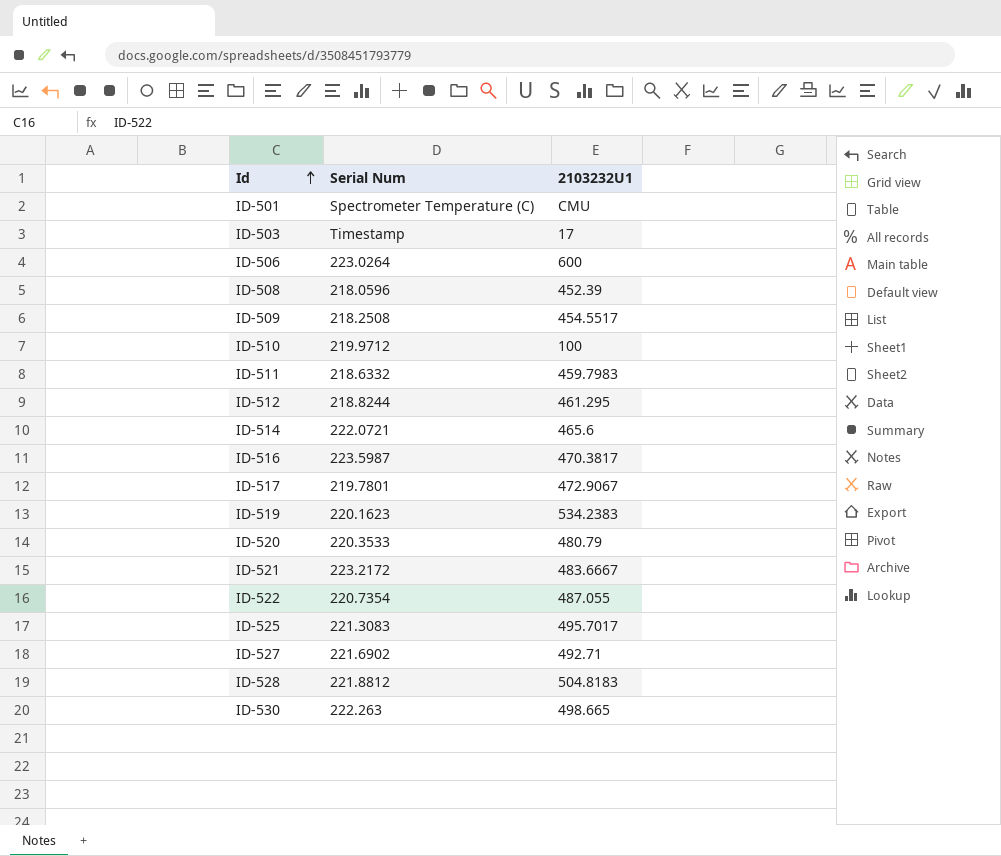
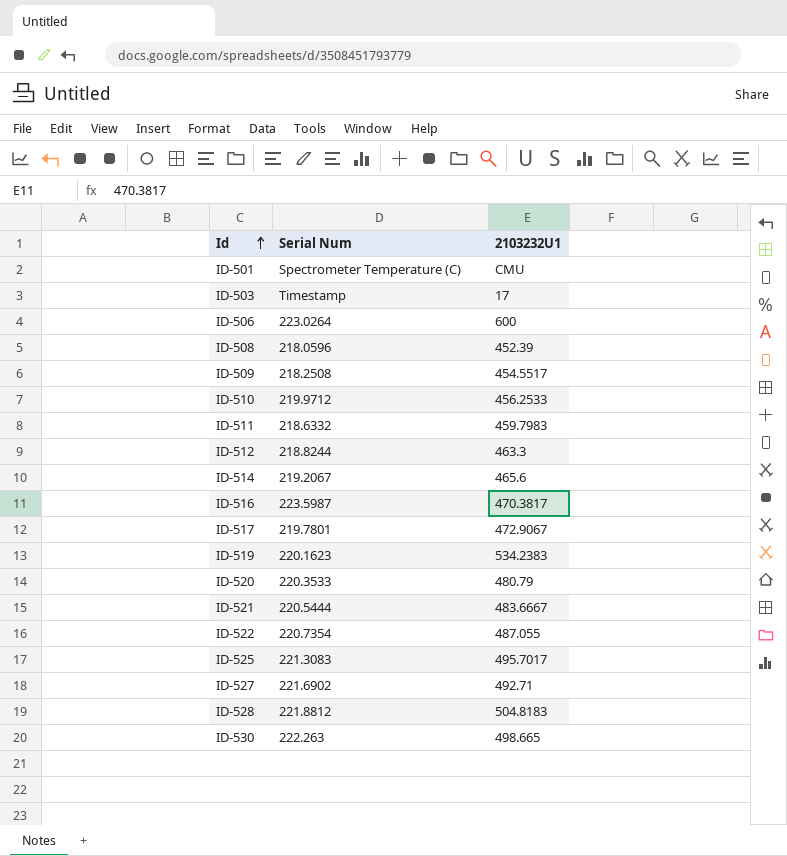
ID-510 | 2103232U1: 100 -> 456.2533
ID-512 | 2103232U1: 461.295 -> 463.3
ID-514 | Serial Num: 222.0721 -> 219.2067
ID-521 | Serial Num: 223.2172 -> 220.5444

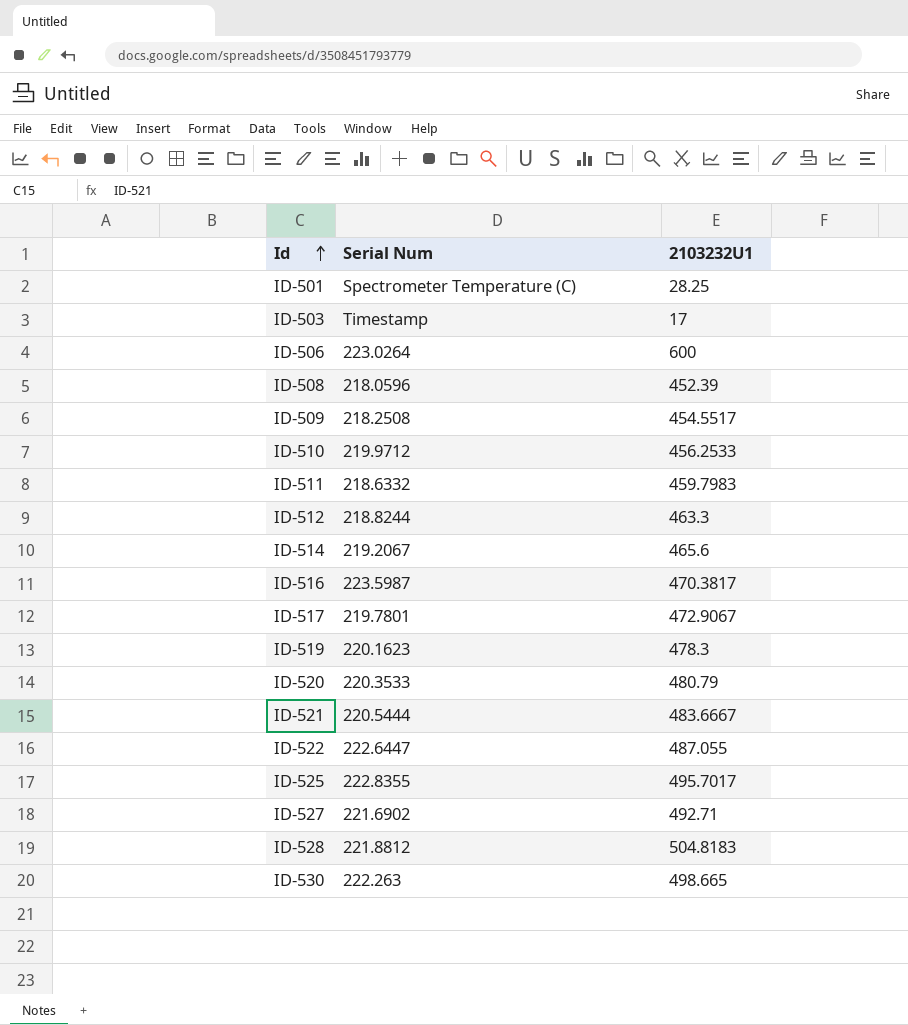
ID-501 | 2103232U1: CMU -> 28.25
ID-519 | 2103232U1: 534.2383 -> 478.3
ID-522 | Serial Num: 220.7354 -> 222.6447
ID-525 | Serial Num: 221.3083 -> 222.8355

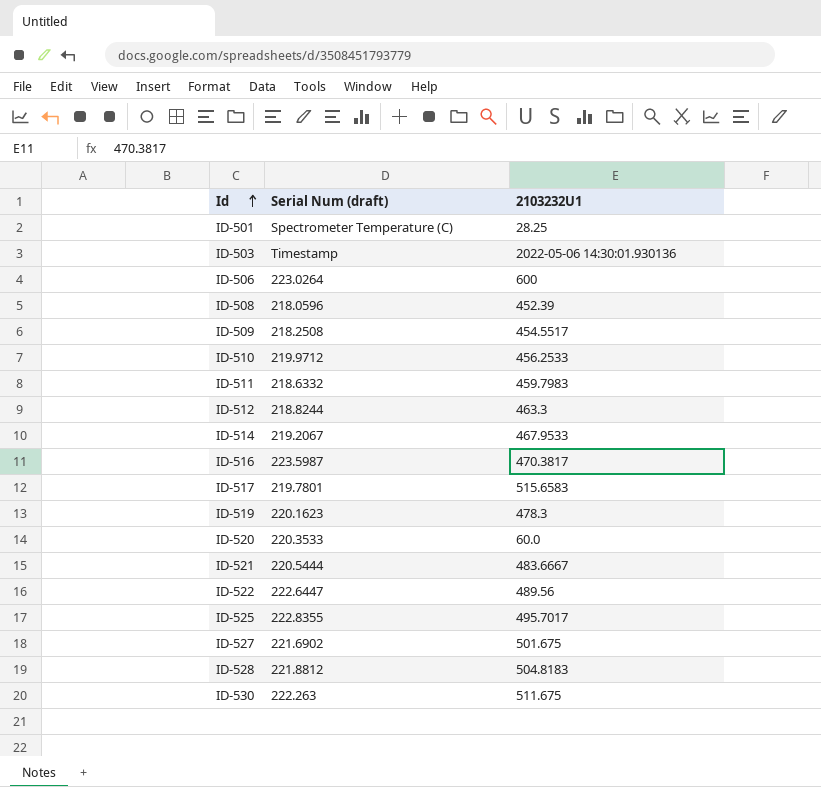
column name: Serial Num -> Serial Num (draft)
ID-503 | 2103232U1: 17 -> 2022-05-06 14:30:01.930136
ID-514 | 2103232U1: 465.6 -> 467.9533
ID-517 | 2103232U1: 472.9067 -> 515.6583
ID-520 | 2103232U1: 480.79 -> 60.0
ID-522 | 2103232U1: 487.055 -> 489.56
ID-527 | 2103232U1: 492.71 -> 501.675
ID-530 | 2103232U1: 498.665 -> 511.675

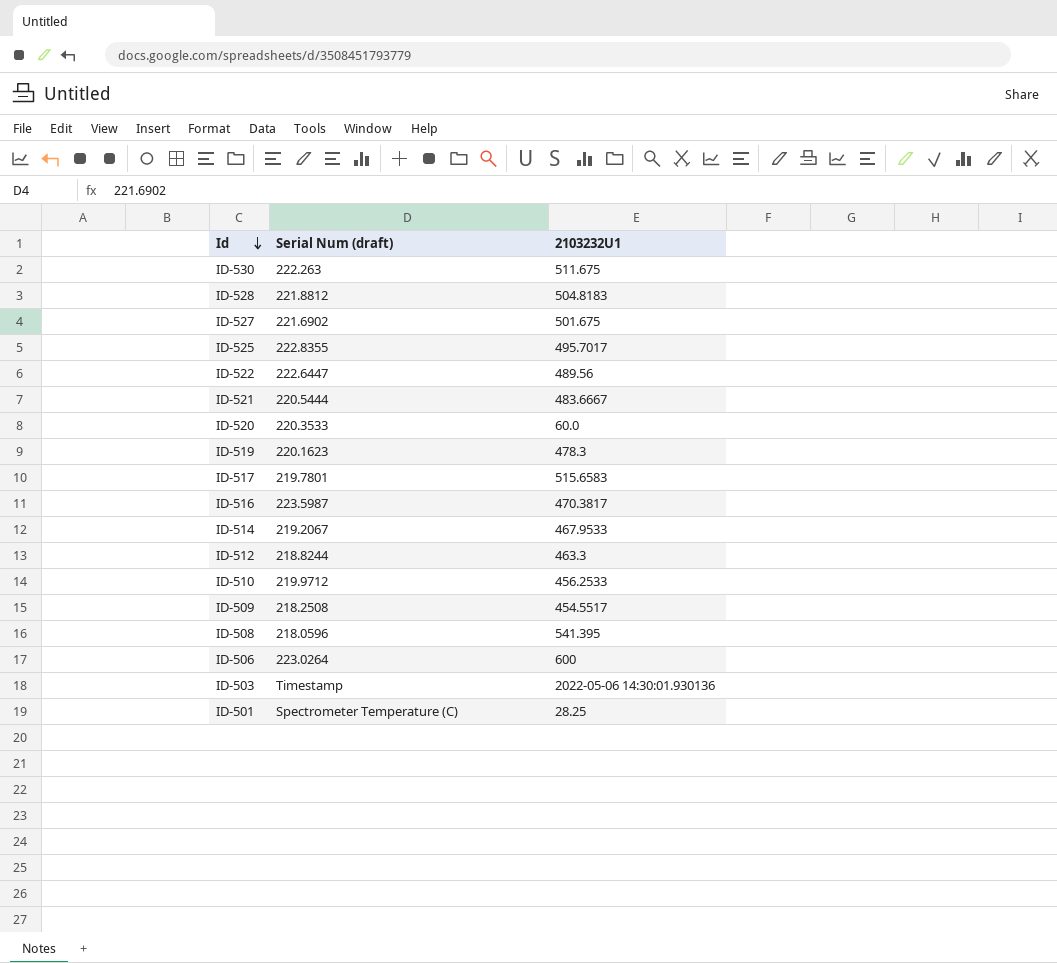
row order: Id ascending -> Id descending
row ID-511: 218.6332 | 459.7983 -> none
ID-508 | 2103232U1: 452.39 -> 541.395

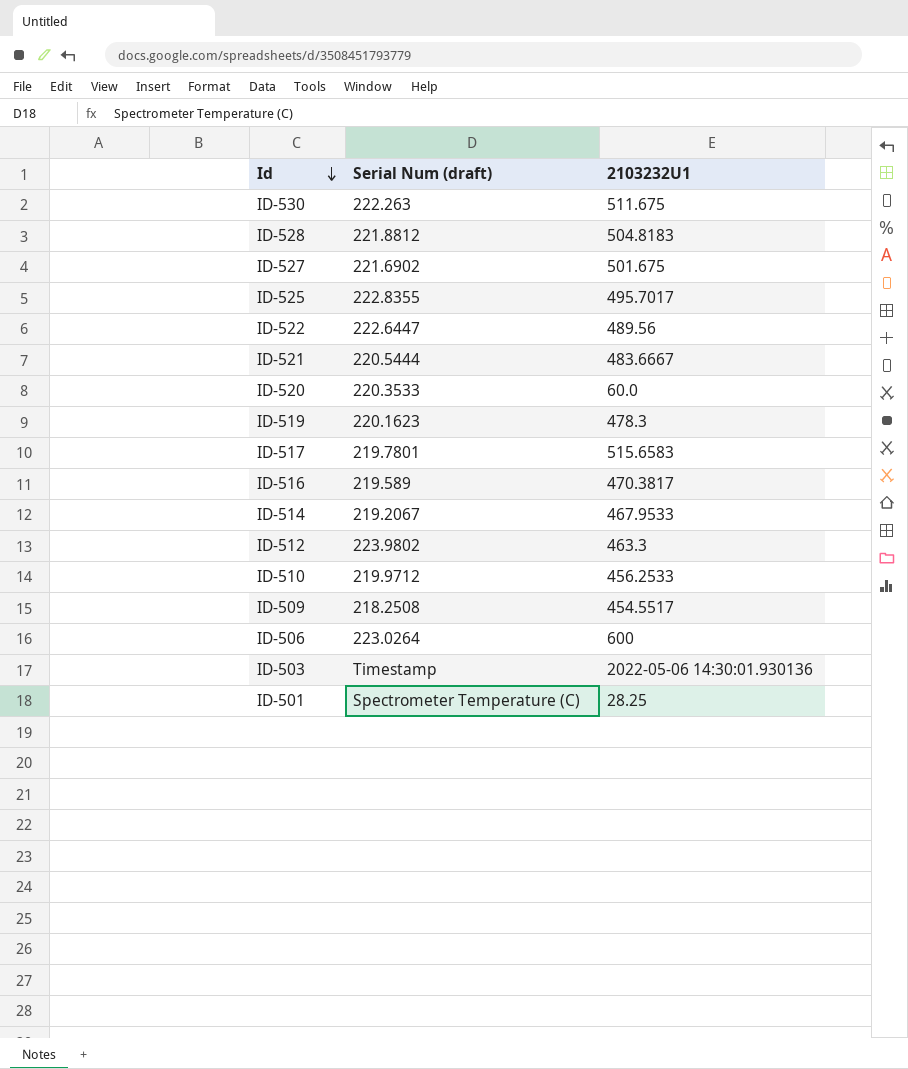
row ID-508: 218.0596 | 541.395 -> none
ID-516 | Serial Num (draft): 223.5987 -> 219.589
ID-512 | Serial Num (draft): 218.8244 -> 223.9802

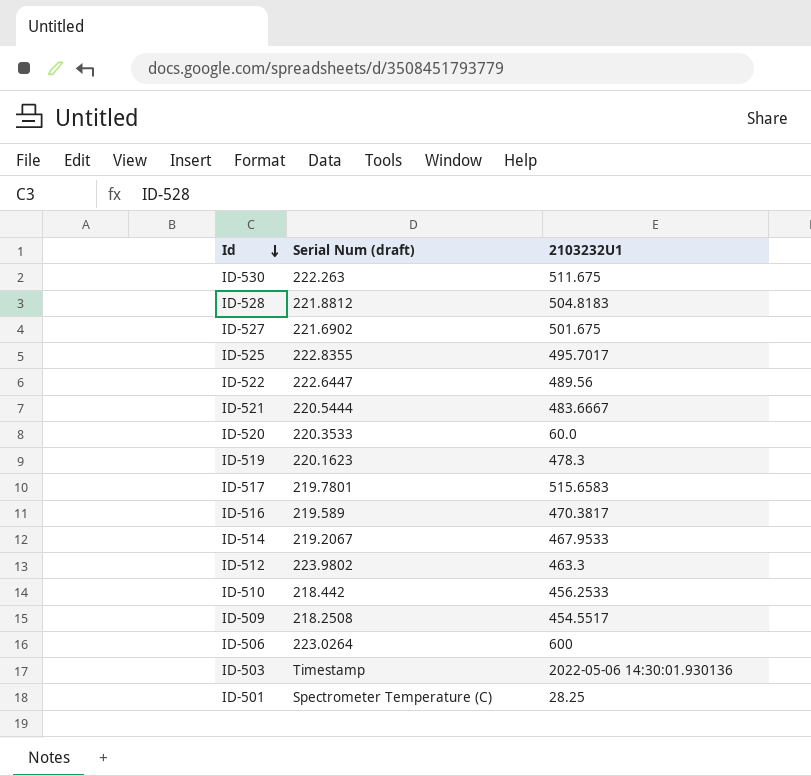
ID-510 | Serial Num (draft): 219.9712 -> 218.442

